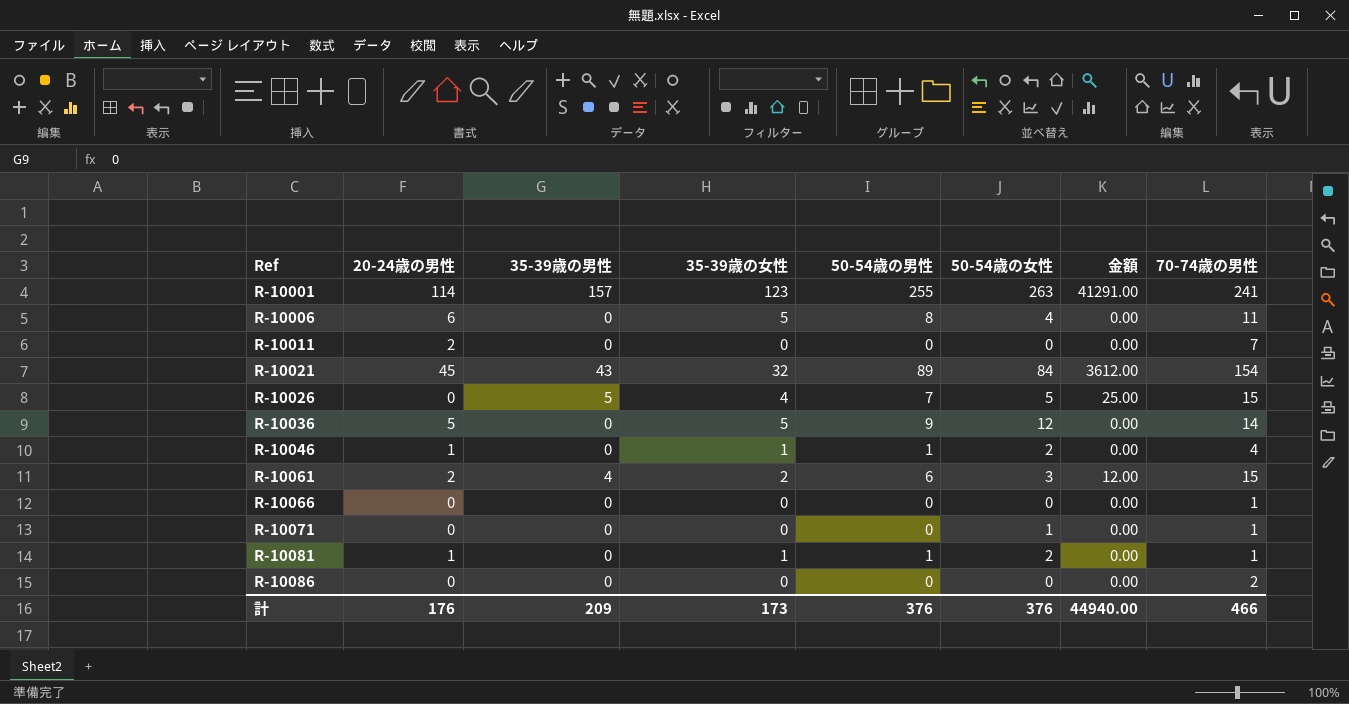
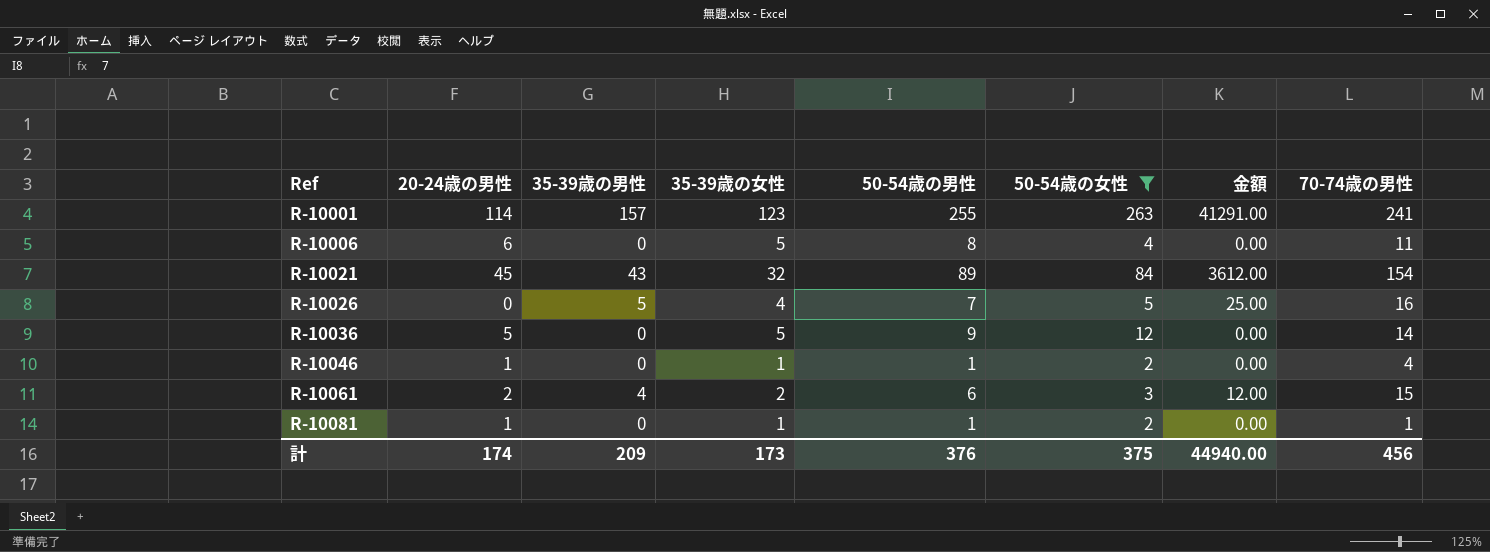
filter: none -> 50-54歳の女性 >= 2
R-10026 | 70-74歳の男性: 15 -> 16
計 | 20-24歳の男性: 176 -> 174
計 | 50-54歳の女性: 376 -> 375
計 | 70-74歳の男性: 466 -> 456

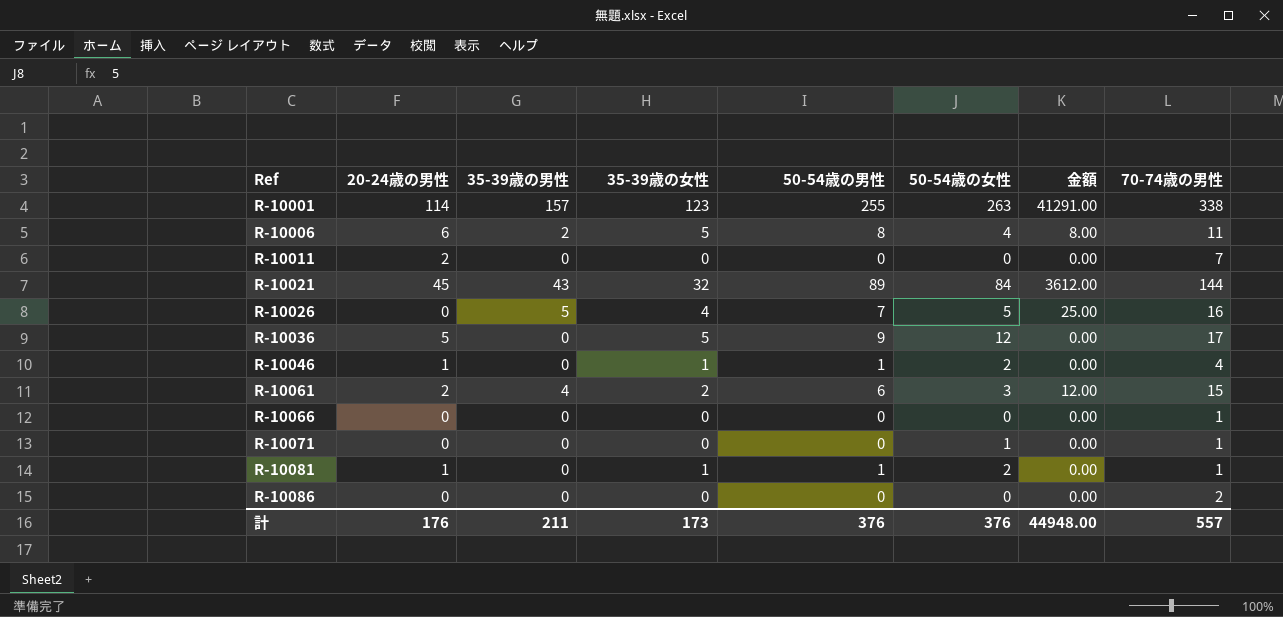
filter: 50-54歳の女性 >= 2 -> none
R-10001 | 70-74歳の男性: 241 -> 338
R-10006 | 35-39歳の男性: 0 -> 2
R-10006 | 金額: 0.00 -> 8.00
R-10021 | 70-74歳の男性: 154 -> 144
R-10036 | 70-74歳の男性: 14 -> 17
計 | 20-24歳の男性: 174 -> 176
計 | 35-39歳の男性: 209 -> 211
計 | 50-54歳の女性: 375 -> 376
計 | 金額: 44940.00 -> 44948.00
計 | 70-74歳の男性: 456 -> 557

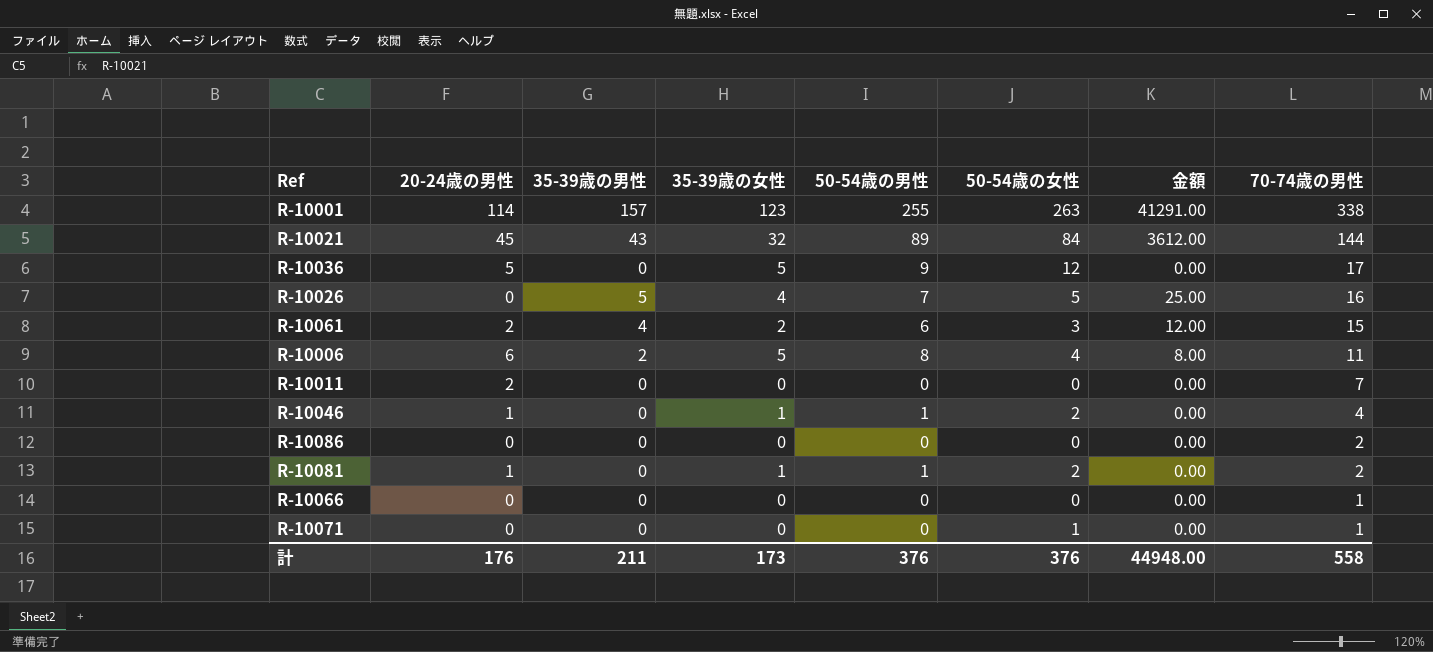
row order: Ref ascending -> 70-74歳の男性 descending
R-10081 | 70-74歳の男性: 1 -> 2
計 | 70-74歳の男性: 557 -> 558

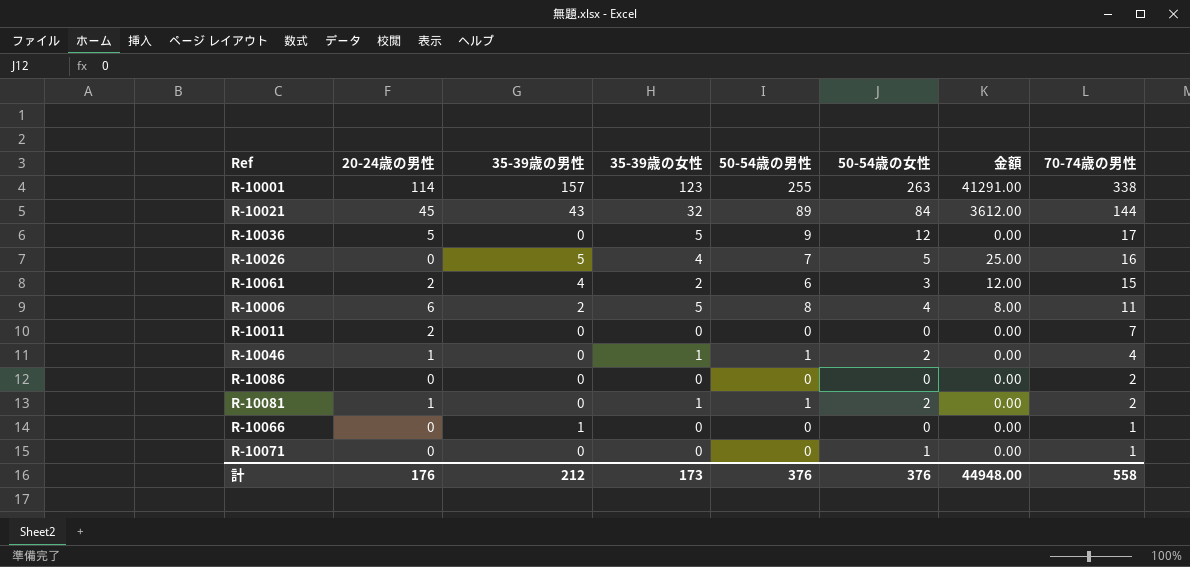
R-10066 | 35-39歳の男性: 0 -> 1
計 | 35-39歳の男性: 211 -> 212

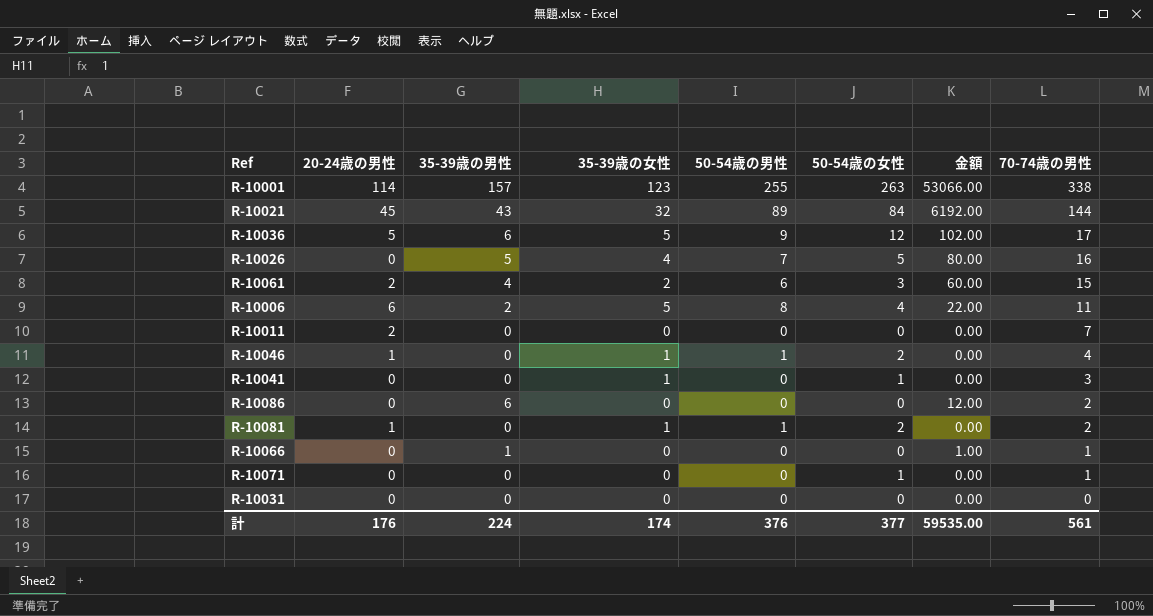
column 金額 | formula: [35-39歳の男性] * [50-54歳の女性] -> [35-39歳の男性] * [70-74歳の男性]
R-10036 | 35-39歳の男性: 0 -> 6
row R-10041: none -> 0 | 0 | 1 | 0 | 1 | 0.00 | 3
R-10086 | 35-39歳の男性: 0 -> 6
row R-10031: none -> 0 | 0 | 0 | 0 | 0 | 0.00 | 0
計 | 35-39歳の男性: 212 -> 224
計 | 35-39歳の女性: 173 -> 174
計 | 50-54歳の女性: 376 -> 377
計 | 金額: 44948.00 -> 59535.00
計 | 70-74歳の男性: 558 -> 561

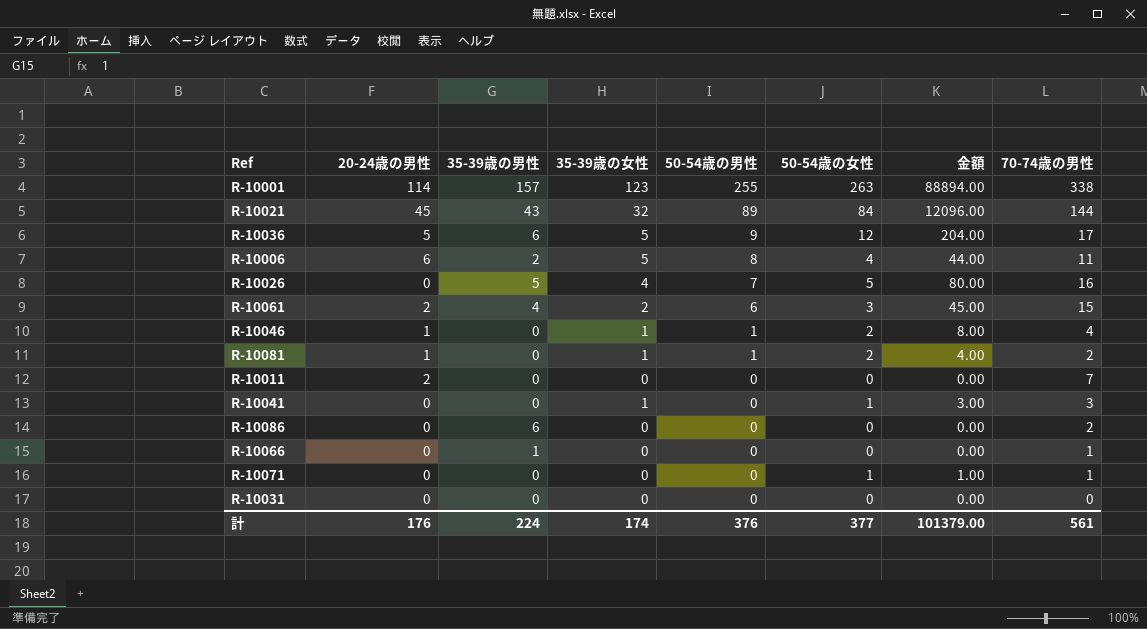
row order: 70-74歳の男性 descending -> 50-54歳の男性 descending
column 金額 | formula: [35-39歳の男性] * [70-74歳の男性] -> [50-54歳の女性] * [70-74歳の男性]
計 | 金額: 59535.00 -> 101379.00

